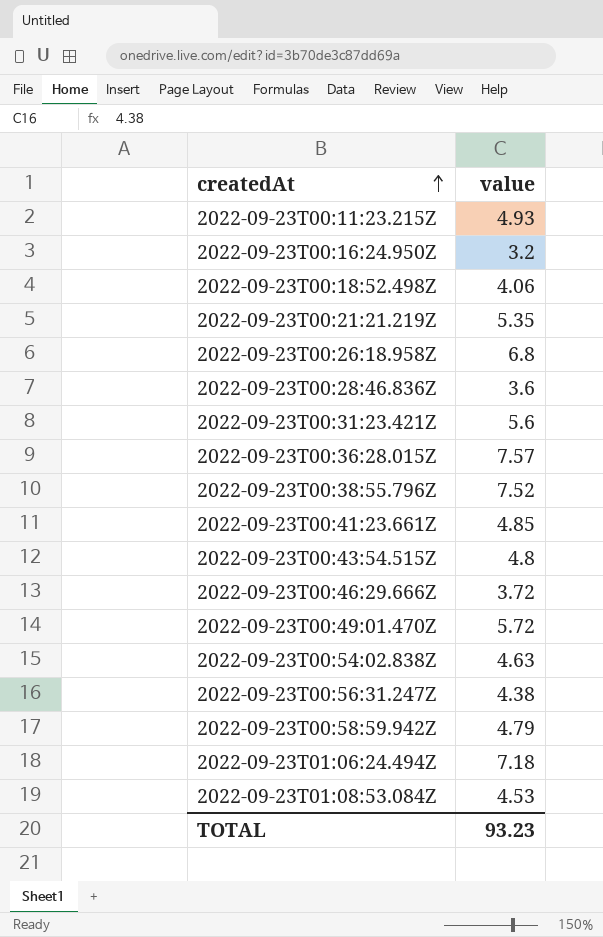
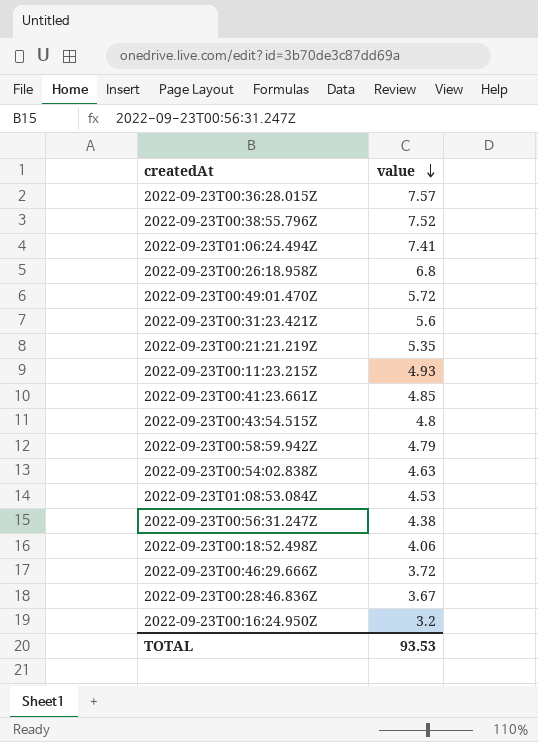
row order: createdAt ascending -> value descending
2022-09-23T01:06:24.494Z | value: 7.18 -> 7.41
2022-09-23T00:28:46.836Z | value: 3.6 -> 3.67
TOTAL | value: 93.23 -> 93.53

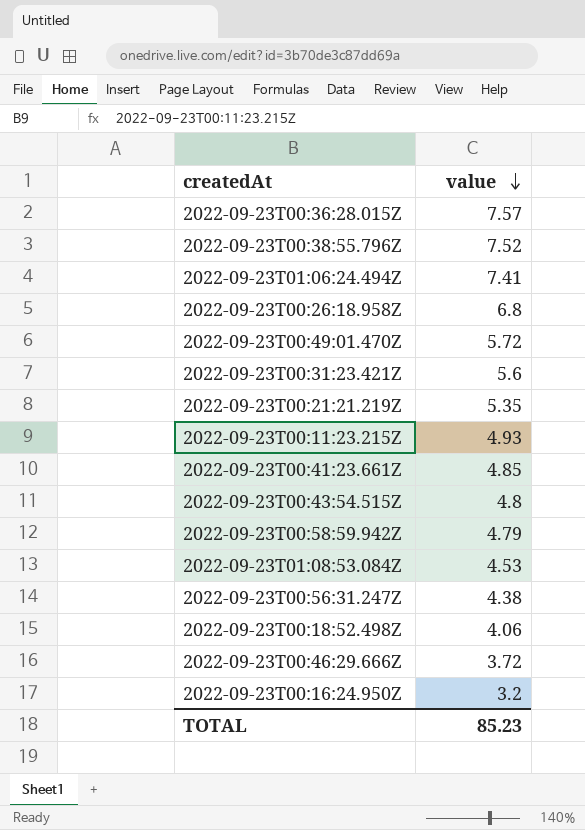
row 2022-09-23T00:54:02.838Z: 4.63 -> none
row 2022-09-23T00:28:46.836Z: 3.67 -> none
TOTAL | value: 93.53 -> 85.23

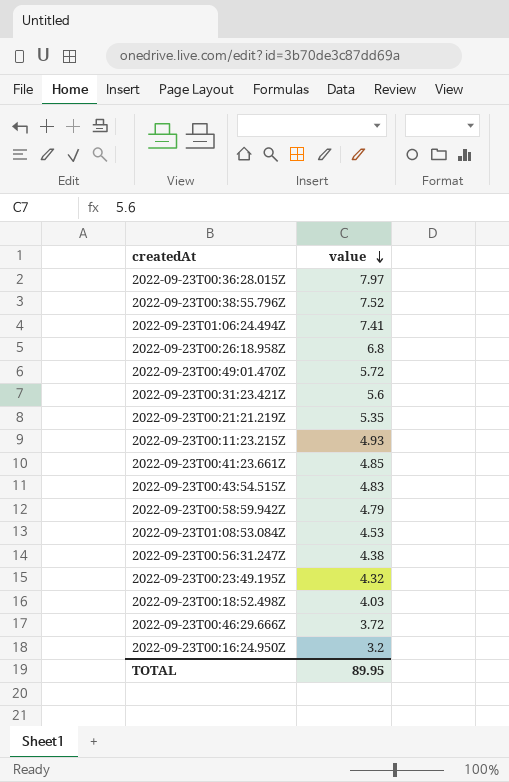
2022-09-23T00:36:28.015Z | value: 7.57 -> 7.97
2022-09-23T00:43:54.515Z | value: 4.8 -> 4.83
row 2022-09-23T00:23:49.195Z: none -> 4.32
2022-09-23T00:18:52.498Z | value: 4.06 -> 4.03
TOTAL | value: 85.23 -> 89.95

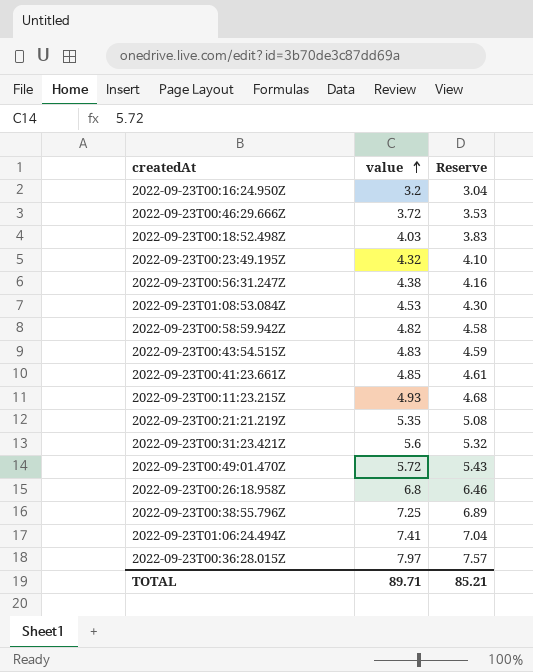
row order: value descending -> value ascending
column Reserve | formula: none -> [value] * 0.95
2022-09-23T00:58:59.942Z | value: 4.79 -> 4.82
2022-09-23T00:38:55.796Z | value: 7.52 -> 7.25
TOTAL | value: 89.95 -> 89.71

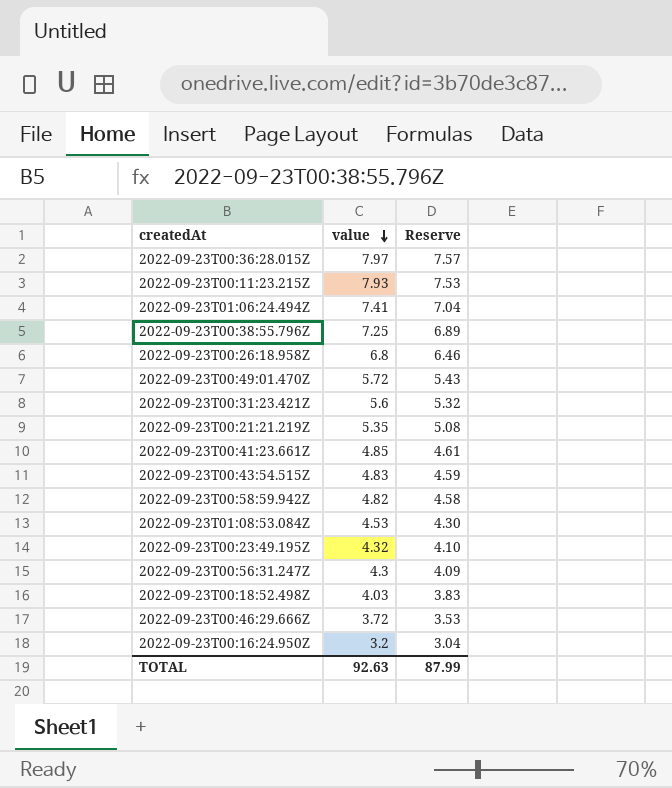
row order: value ascending -> value descending
2022-09-23T00:11:23.215Z | value: 4.93 -> 7.93
2022-09-23T00:11:23.215Z | Reserve: 4.68 -> 7.53
2022-09-23T00:56:31.247Z | value: 4.38 -> 4.3
2022-09-23T00:56:31.247Z | Reserve: 4.16 -> 4.09
TOTAL | value: 89.71 -> 92.63
TOTAL | Reserve: 85.21 -> 87.99

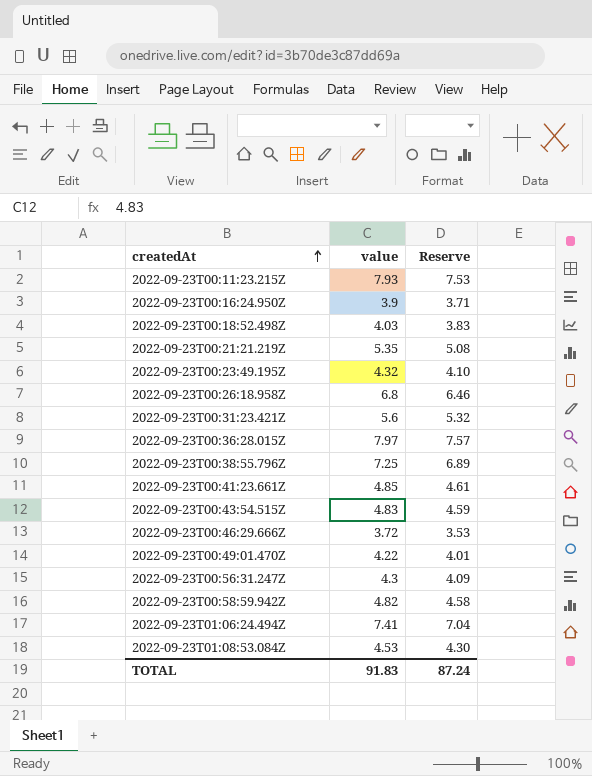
row order: value descending -> createdAt ascending
2022-09-23T00:16:24.950Z | value: 3.2 -> 3.9
2022-09-23T00:16:24.950Z | Reserve: 3.04 -> 3.71
2022-09-23T00:49:01.470Z | value: 5.72 -> 4.22
2022-09-23T00:49:01.470Z | Reserve: 5.43 -> 4.01
TOTAL | value: 92.63 -> 91.83
TOTAL | Reserve: 87.99 -> 87.24

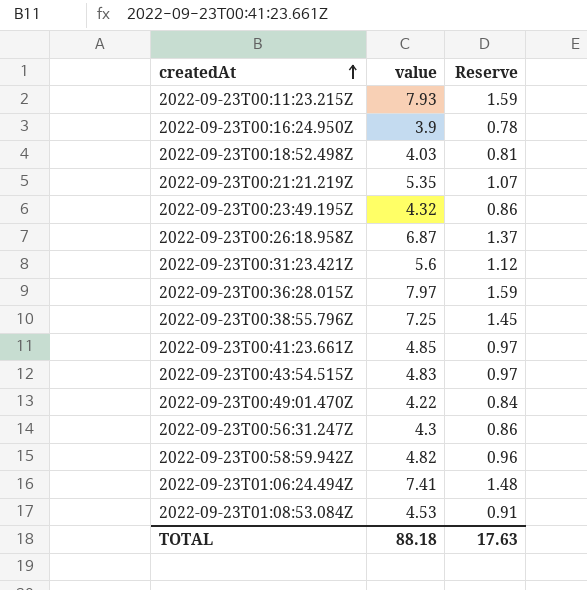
column Reserve | formula: [value] * 0.95 -> [value] * 0.2
row 2022-09-23T00:46:29.666Z: 3.72 | 3.53 -> none
2022-09-23T00:26:18.958Z | value: 6.8 -> 6.87
TOTAL | value: 91.83 -> 88.18
TOTAL | Reserve: 87.24 -> 17.63

